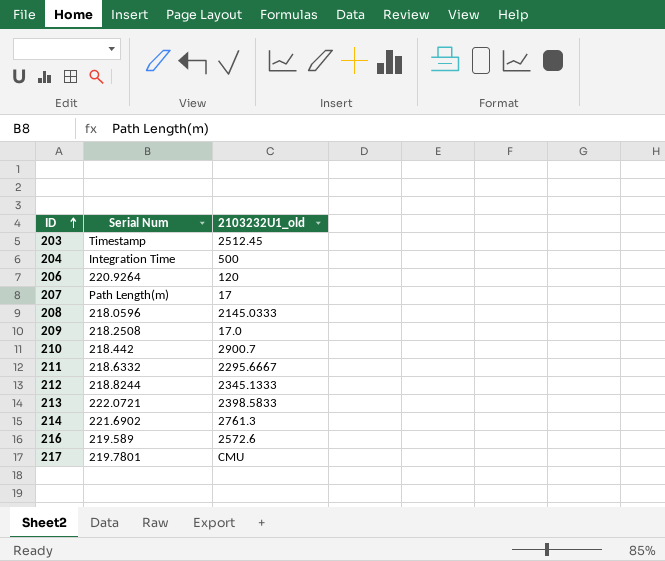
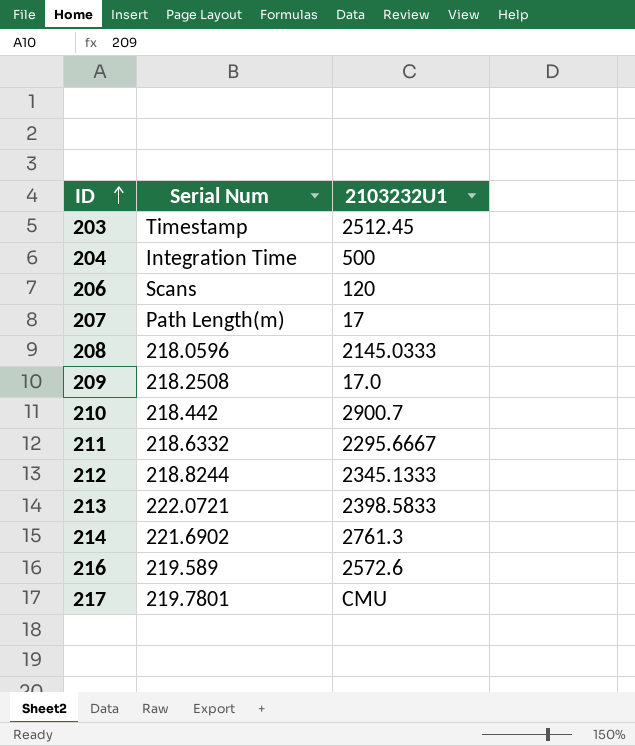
column name: 2103232U1_old -> 2103232U1
206 | Serial Num: 220.9264 -> Scans

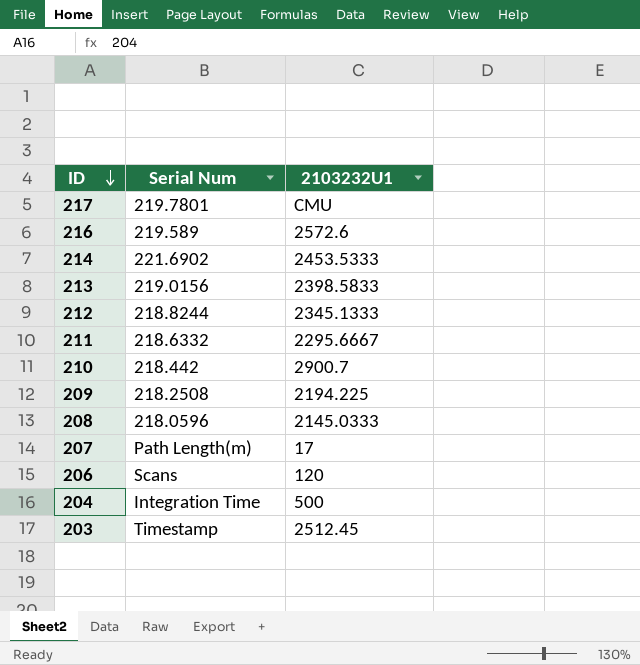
row order: ID ascending -> ID descending
214 | 2103232U1: 2761.3 -> 2453.5333
213 | Serial Num: 222.0721 -> 219.0156
209 | 2103232U1: 17.0 -> 2194.225

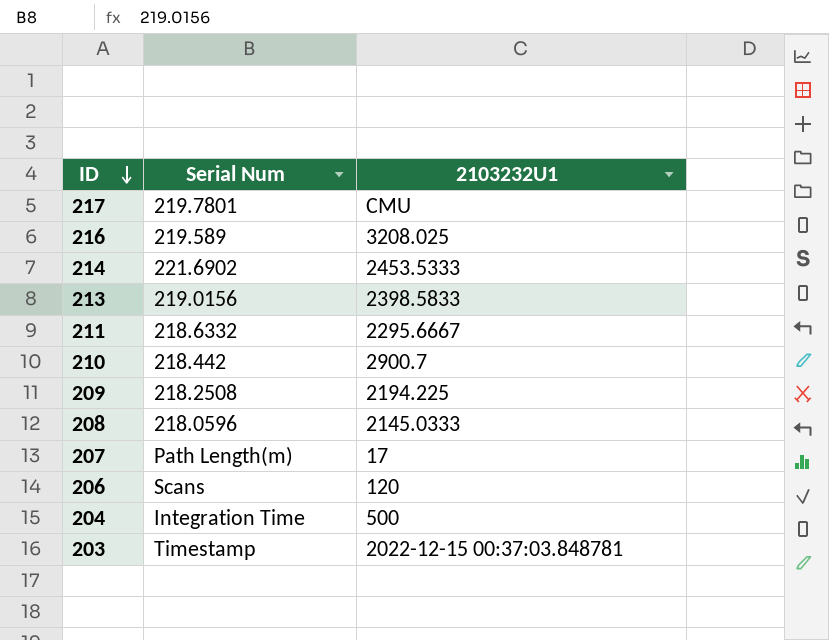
row 212: 218.8244 | 2345.1333 -> none
216 | 2103232U1: 2572.6 -> 3208.025
203 | 2103232U1: 2512.45 -> 2022-12-15 00:37:03.848781

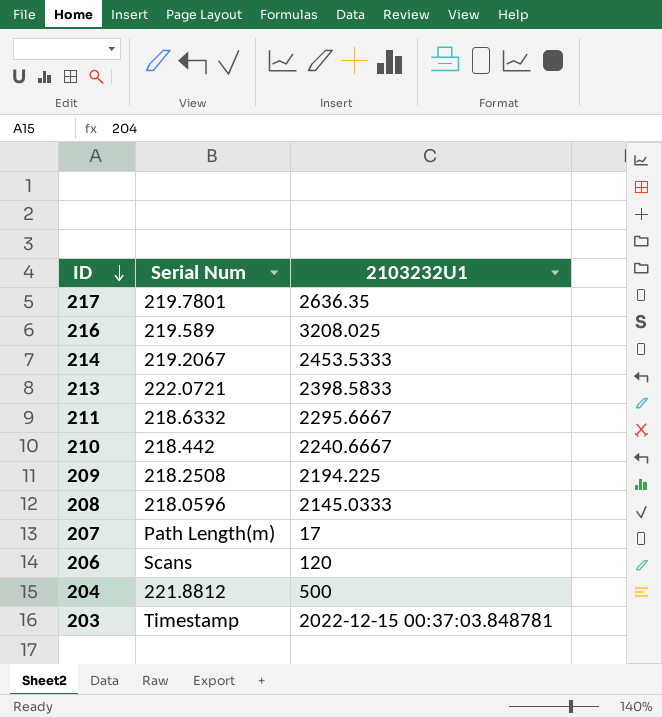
217 | 2103232U1: CMU -> 2636.35
214 | Serial Num: 221.6902 -> 219.2067
213 | Serial Num: 219.0156 -> 222.0721
210 | 2103232U1: 2900.7 -> 2240.6667
204 | Serial Num: Integration Time -> 221.8812

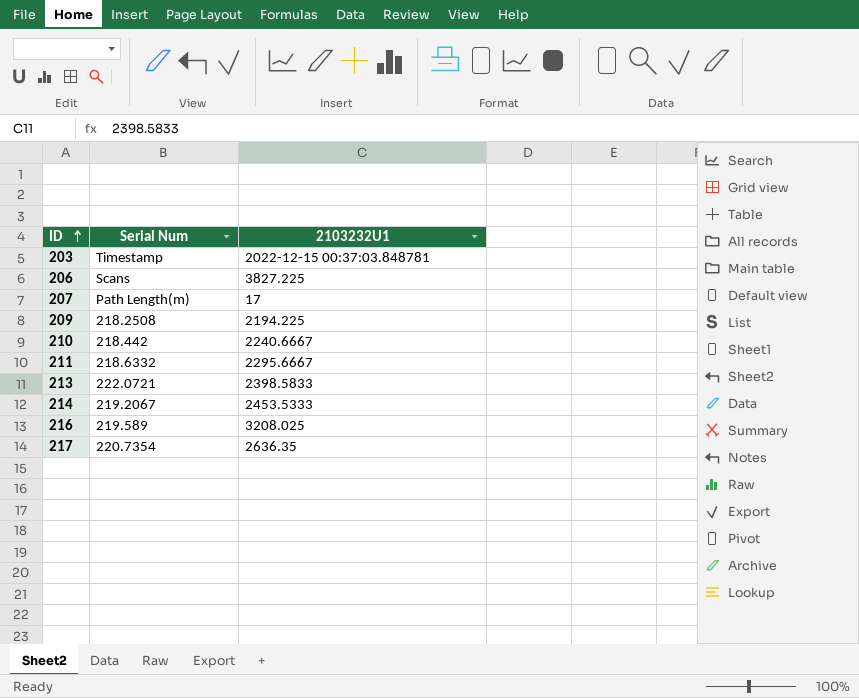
row order: ID descending -> ID ascending
row 208: 218.0596 | 2145.0333 -> none
row 204: 221.8812 | 500 -> none
206 | 2103232U1: 120 -> 3827.225
217 | Serial Num: 219.7801 -> 220.7354

